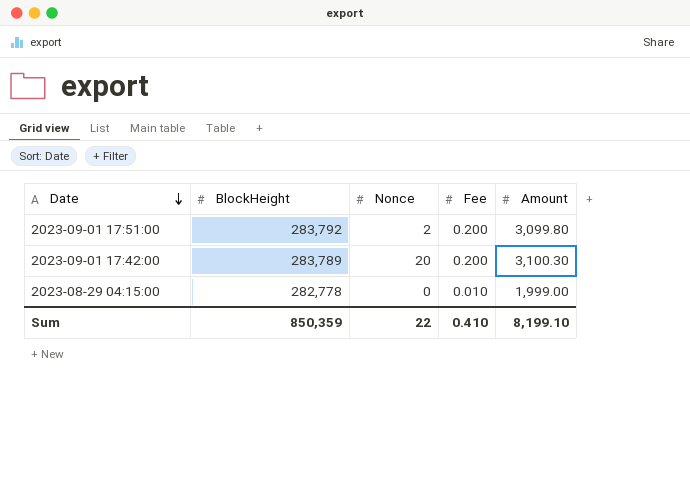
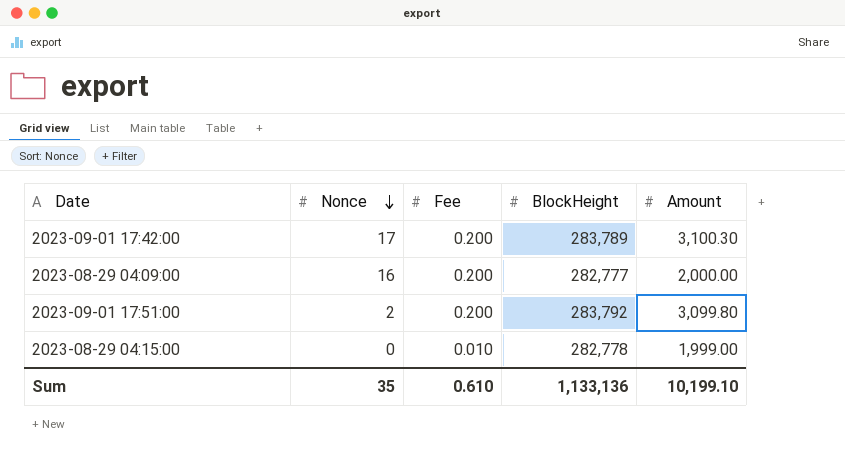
row order: Date descending -> Nonce descending
column BlockHeight | position: 2 -> 4
2023-09-01 17:42:00 | Nonce: 20 -> 17
row 2023-08-29 04:09:00: none -> 16 | 0.200 | 282,777 | 2,000.00
Sum | Nonce: 22 -> 35
Sum | Fee: 0.410 -> 0.610
Sum | BlockHeight: 850,359 -> 1,133,136
Sum | Amount: 8,199.10 -> 10,199.10

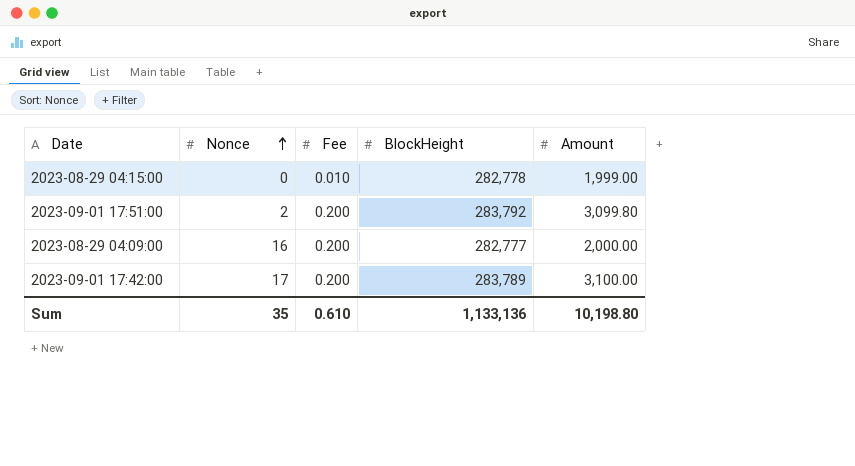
row order: Nonce descending -> Nonce ascending
2023-09-01 17:42:00 | Amount: 3,100.30 -> 3,100.00
Sum | Amount: 10,199.10 -> 10,198.80

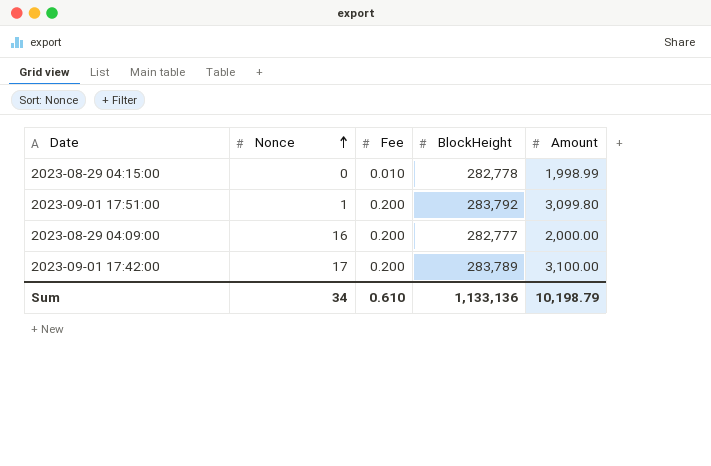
2023-08-29 04:15:00 | Amount: 1,999.00 -> 1,998.99
2023-09-01 17:51:00 | Nonce: 2 -> 1
Sum | Nonce: 35 -> 34
Sum | Amount: 10,198.80 -> 10,198.79

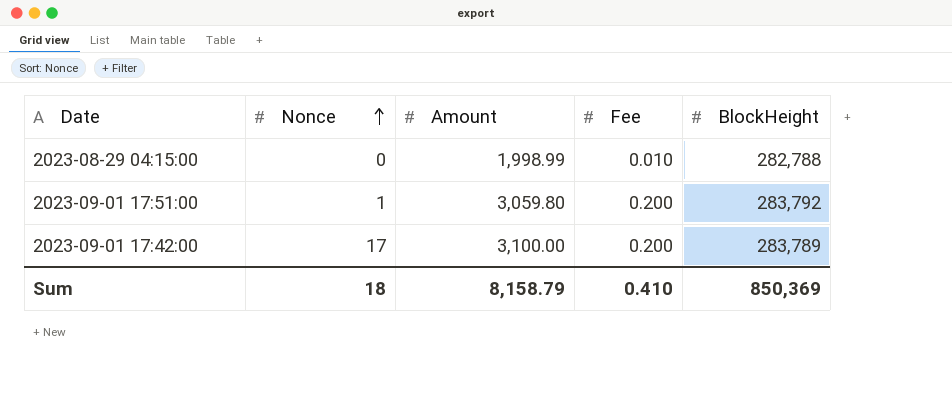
column Amount | position: 5 -> 3
row 2023-08-29 04:09:00: 16 | 0.200 | 282,777 | 2,000.00 -> none
2023-08-29 04:15:00 | BlockHeight: 282,778 -> 282,788
2023-09-01 17:51:00 | Amount: 3,099.80 -> 3,059.80
Sum | Nonce: 34 -> 18
Sum | Amount: 10,198.79 -> 8,158.79
Sum | Fee: 0.610 -> 0.410
Sum | BlockHeight: 1,133,136 -> 850,369

